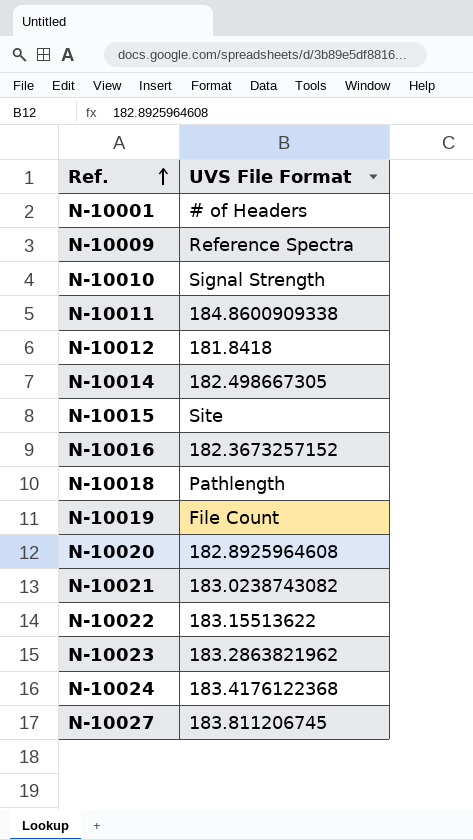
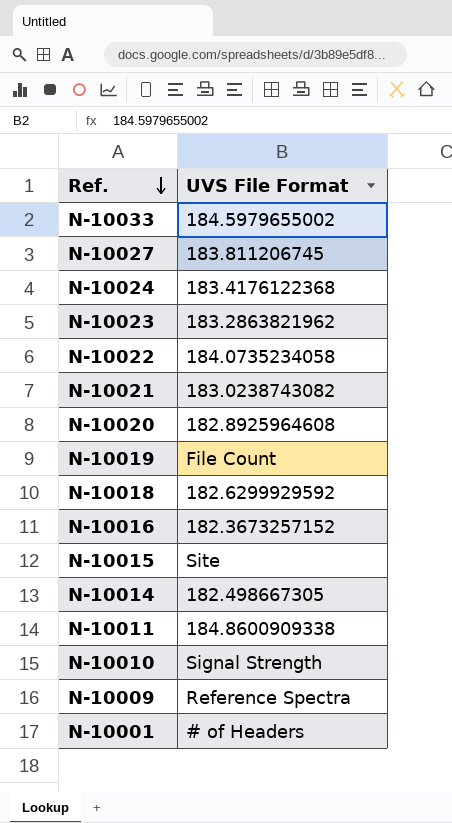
row order: Ref. ascending -> Ref. descending
row N-10012: 181.8418 -> none
row N-10033: none -> 184.5979655002
N-10022 | UVS File Format: 183.15513622 -> 184.0735234058
N-10018 | UVS File Format: Pathlength -> 182.6299929592

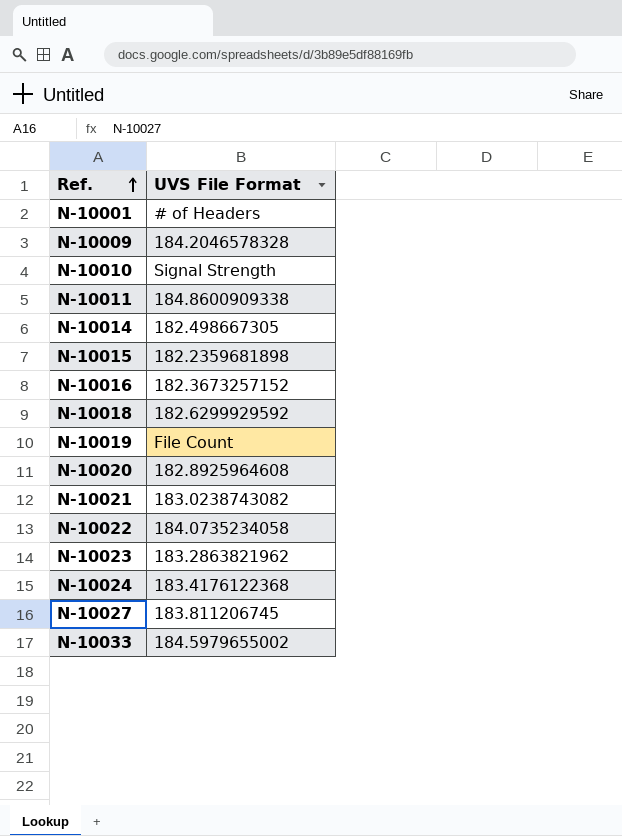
row order: Ref. descending -> Ref. ascending
N-10009 | UVS File Format: Reference Spectra -> 184.2046578328
N-10015 | UVS File Format: Site -> 182.2359681898

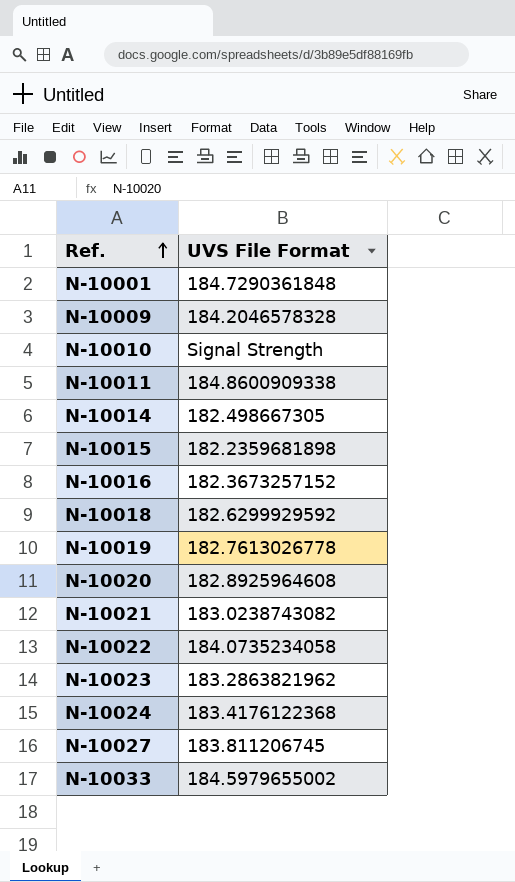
N-10001 | UVS File Format: # of Headers -> 184.7290361848
N-10019 | UVS File Format: File Count -> 182.7613026778

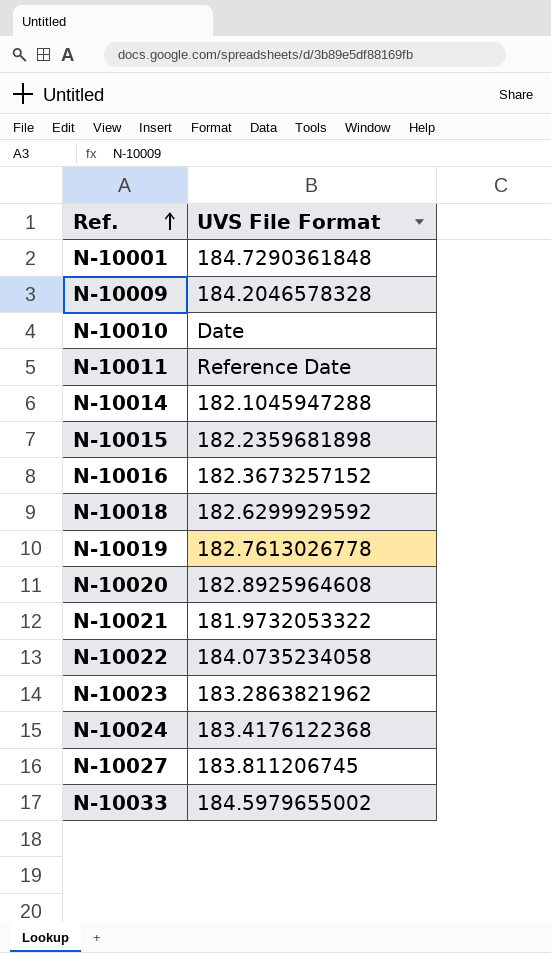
N-10010 | UVS File Format: Signal Strength -> Date
N-10011 | UVS File Format: 184.8600909338 -> Reference Date
N-10014 | UVS File Format: 182.498667305 -> 182.1045947288
N-10021 | UVS File Format: 183.0238743082 -> 181.9732053322

